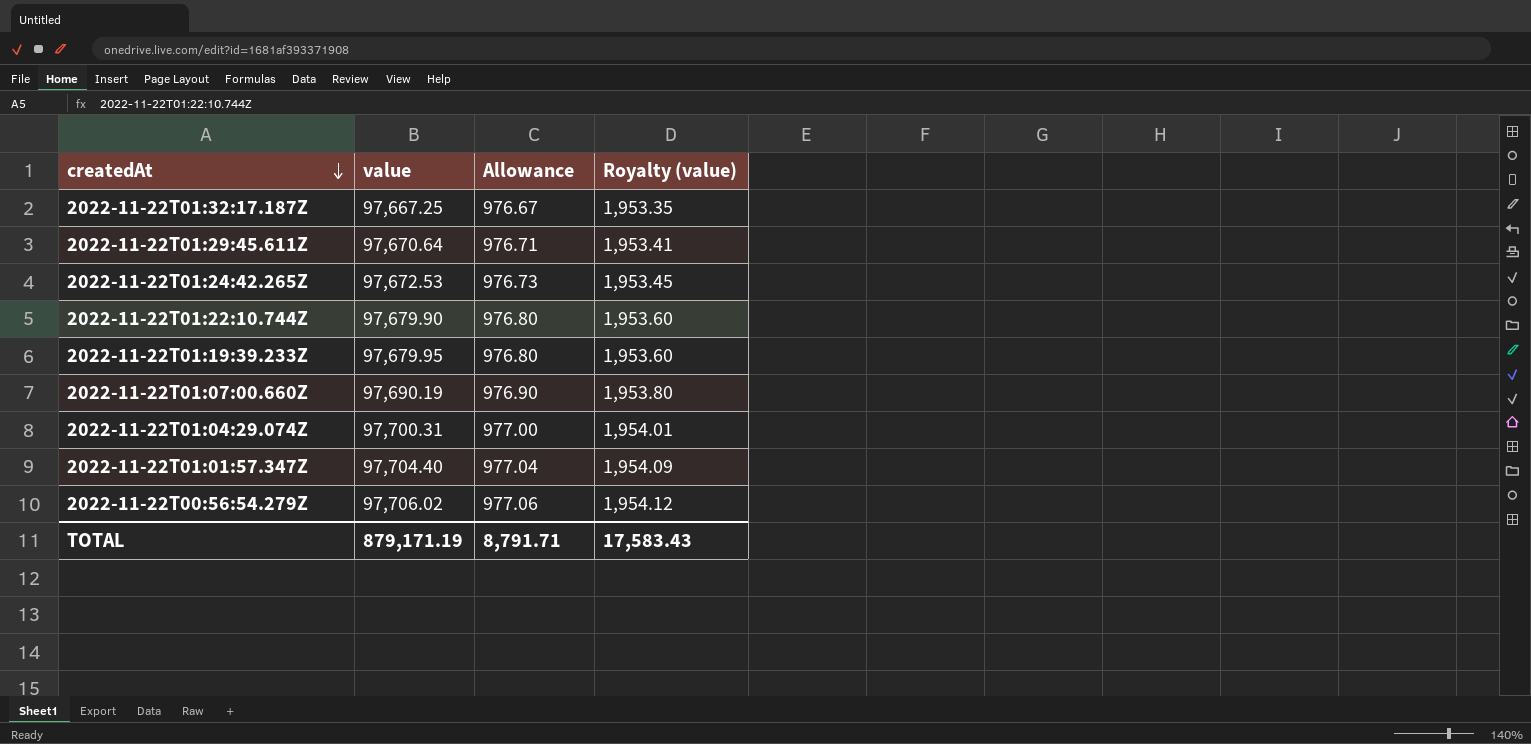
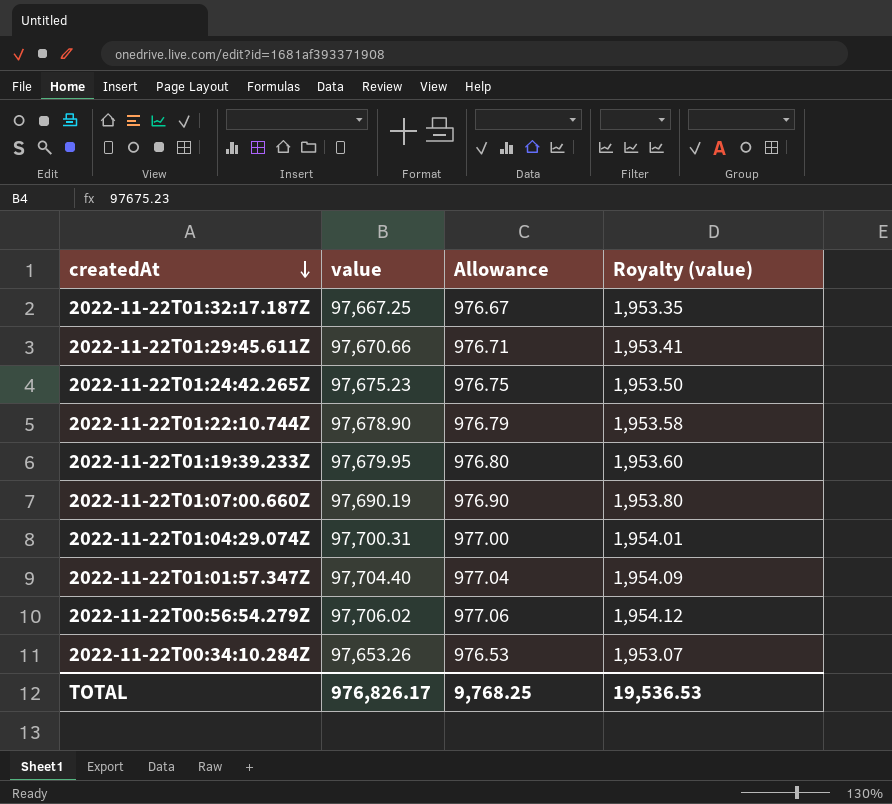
2022-11-22T01:29:45.611Z | value: 97,670.64 -> 97,670.66
2022-11-22T01:24:42.265Z | value: 97,672.53 -> 97,675.23
2022-11-22T01:24:42.265Z | Allowance: 976.73 -> 976.75
2022-11-22T01:24:42.265Z | Royalty (value): 1,953.45 -> 1,953.50
2022-11-22T01:22:10.744Z | value: 97,679.90 -> 97,678.90
2022-11-22T01:22:10.744Z | Allowance: 976.80 -> 976.79
2022-11-22T01:22:10.744Z | Royalty (value): 1,953.60 -> 1,953.58
row 2022-11-22T00:34:10.284Z: none -> 97,653.26 | 976.53 | 1,953.07
TOTAL | value: 879,171.19 -> 976,826.17
TOTAL | Allowance: 8,791.71 -> 9,768.25
TOTAL | Royalty (value): 17,583.43 -> 19,536.53

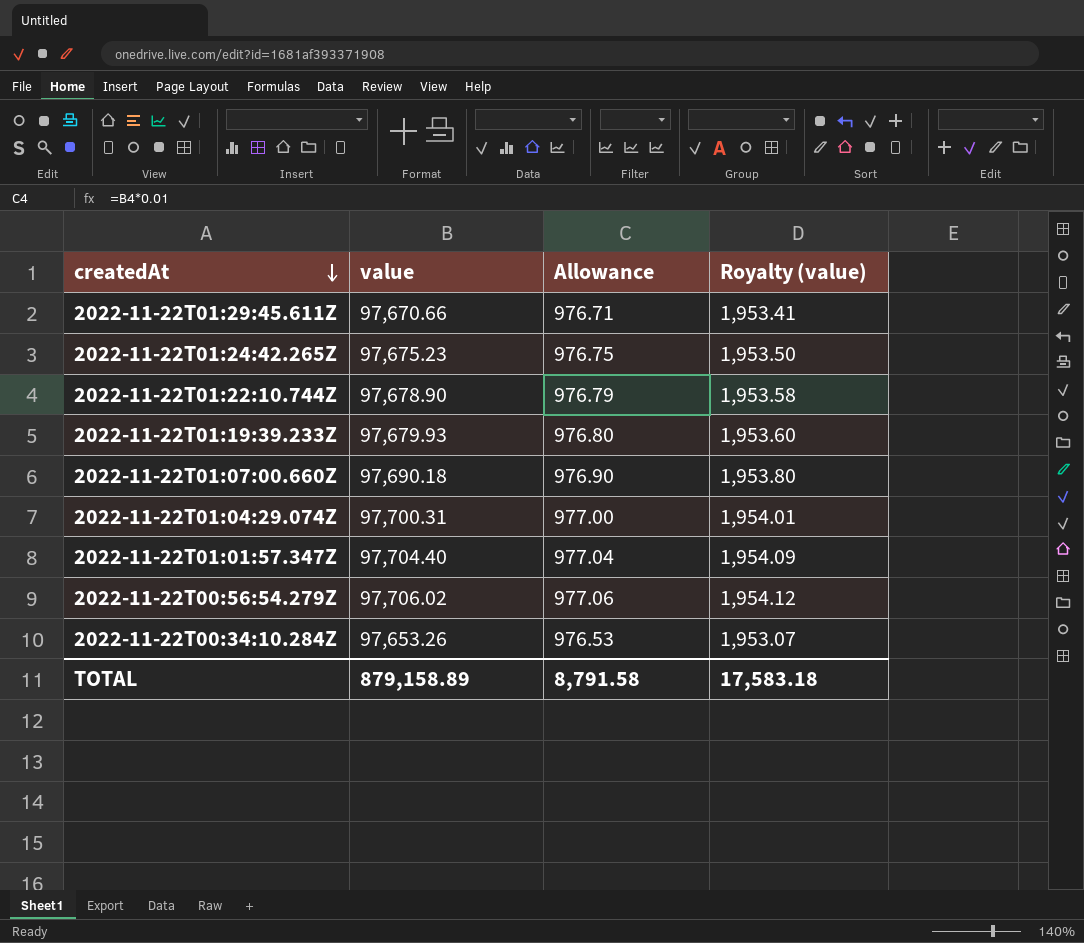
row 2022-11-22T01:32:17.187Z: 97,667.25 | 976.67 | 1,953.35 -> none
2022-11-22T01:19:39.233Z | value: 97,679.95 -> 97,679.93
2022-11-22T01:07:00.660Z | value: 97,690.19 -> 97,690.18
TOTAL | value: 976,826.17 -> 879,158.89
TOTAL | Allowance: 9,768.25 -> 8,791.58
TOTAL | Royalty (value): 19,536.53 -> 17,583.18

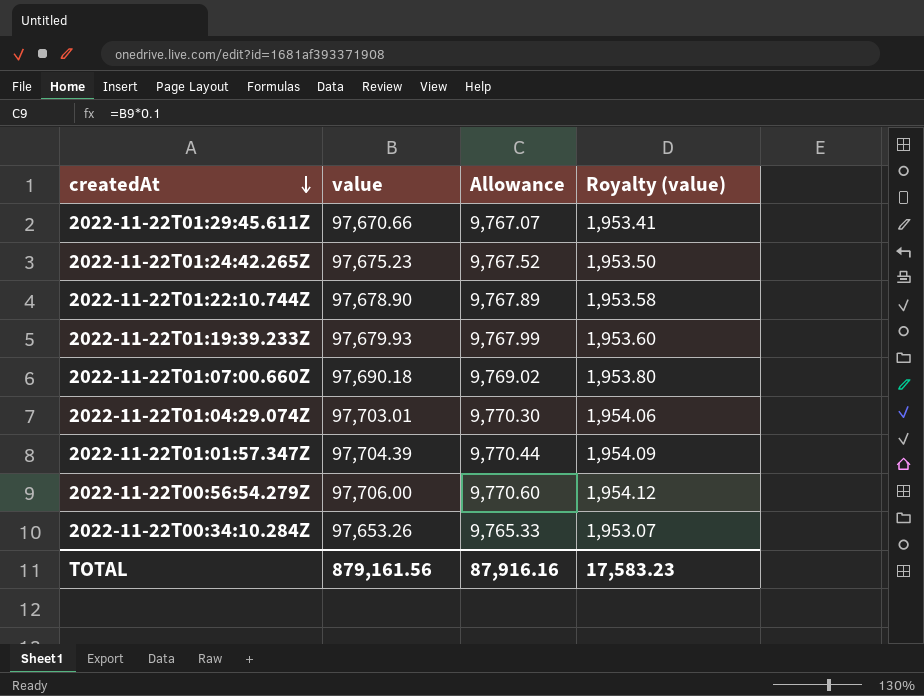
column Allowance | formula: [value] * 0.01 -> [value] * 0.1
2022-11-22T01:04:29.074Z | value: 97,700.31 -> 97,703.01
2022-11-22T01:04:29.074Z | Royalty (value): 1,954.01 -> 1,954.06
2022-11-22T01:01:57.347Z | value: 97,704.40 -> 97,704.39
2022-11-22T00:56:54.279Z | value: 97,706.02 -> 97,706.00
TOTAL | value: 879,158.89 -> 879,161.56
TOTAL | Allowance: 8,791.58 -> 87,916.16
TOTAL | Royalty (value): 17,583.18 -> 17,583.23

